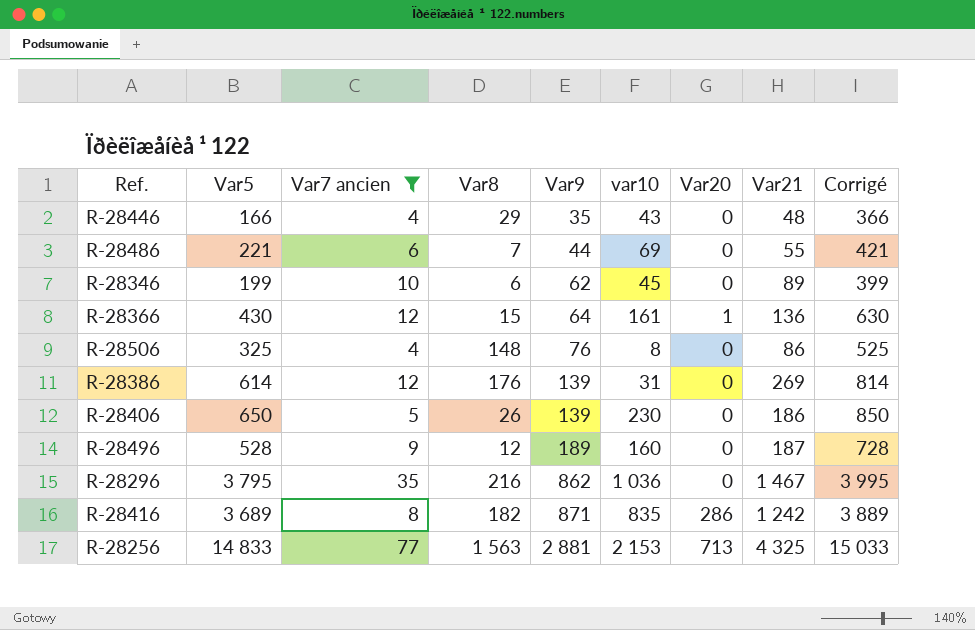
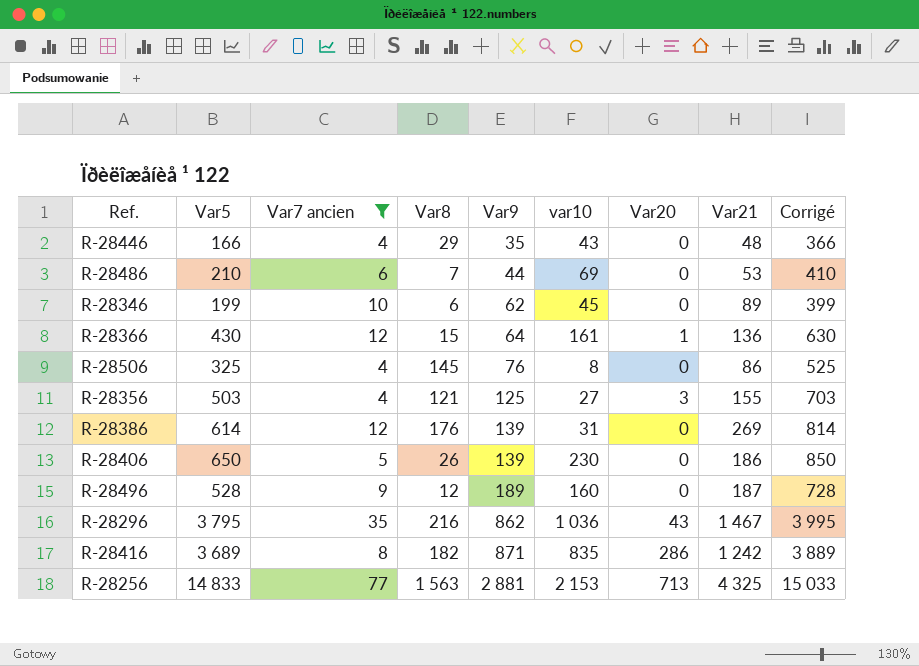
R-28486 | Var5: 221 -> 210
R-28486 | Var21: 55 -> 53
R-28486 | Corrigé: 421 -> 410
R-28506 | Var8: 148 -> 145
row R-28356: none -> 503 | 4 | 121 | 125 | 27 | 3 | 155 | 703
R-28296 | Var20: 0 -> 43

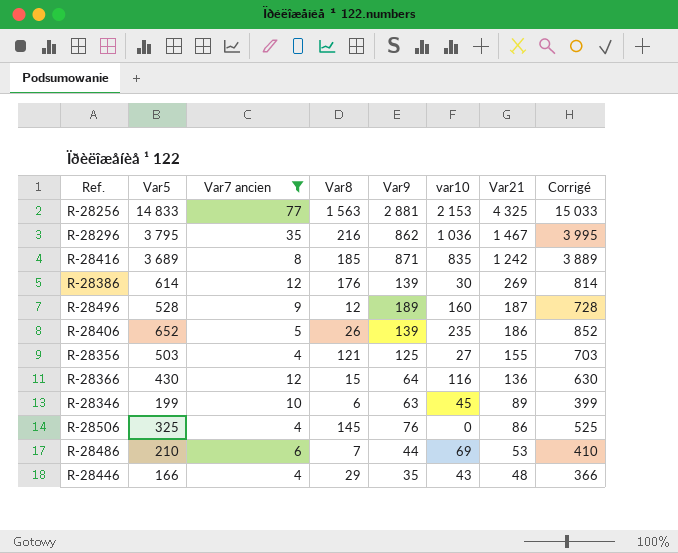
row order: Var9 ascending -> Var21 descending
column Var20 | position: 7 -> none
R-28416 | Var8: 182 -> 185
R-28386 | var10: 31 -> 30
R-28406 | Var5: 650 -> 652
R-28406 | var10: 230 -> 235
R-28406 | Corrigé: 850 -> 852
R-28366 | var10: 161 -> 116
R-28346 | Var9: 62 -> 63
R-28506 | var10: 8 -> 0

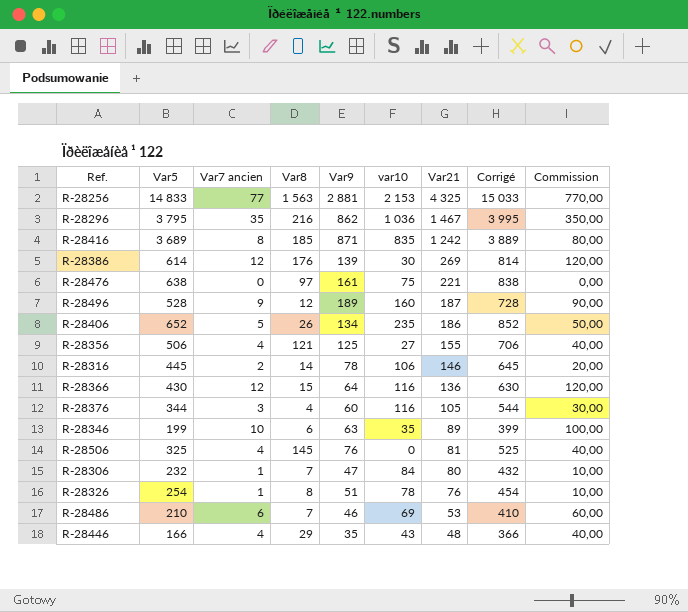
filter: Var7 ancien >= 4 -> none
column Commission | formula: none -> [Var7 ancien] * 10
R-28406 | Var9: 139 -> 134
R-28356 | Var5: 503 -> 506
R-28356 | Corrigé: 703 -> 706
R-28346 | var10: 45 -> 35
R-28506 | Var21: 86 -> 81
R-28486 | Var9: 44 -> 46

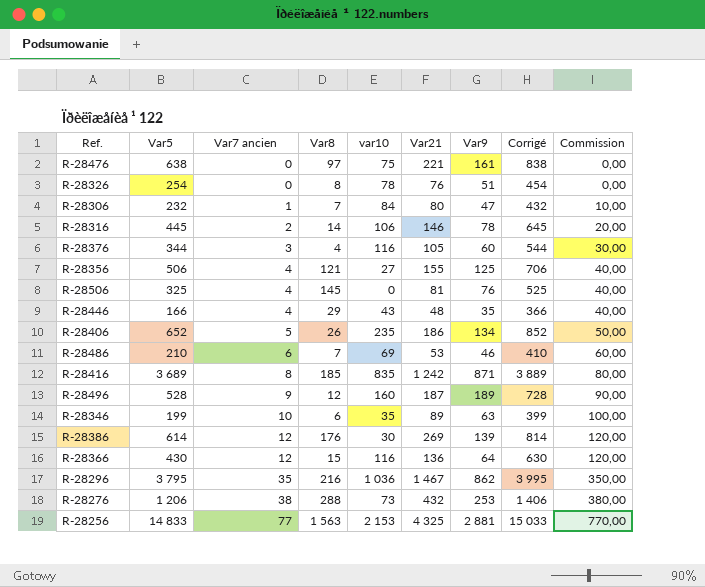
row order: Var21 descending -> Var7 ancien ascending
column Var9 | position: 5 -> 7
R-28326 | Var7 ancien: 1 -> 0
R-28326 | Commission: 10,00 -> 0,00
row R-28276: none -> 1 206 | 38 | 288 | 73 | 432 | 253 | 1 406 | 380,00

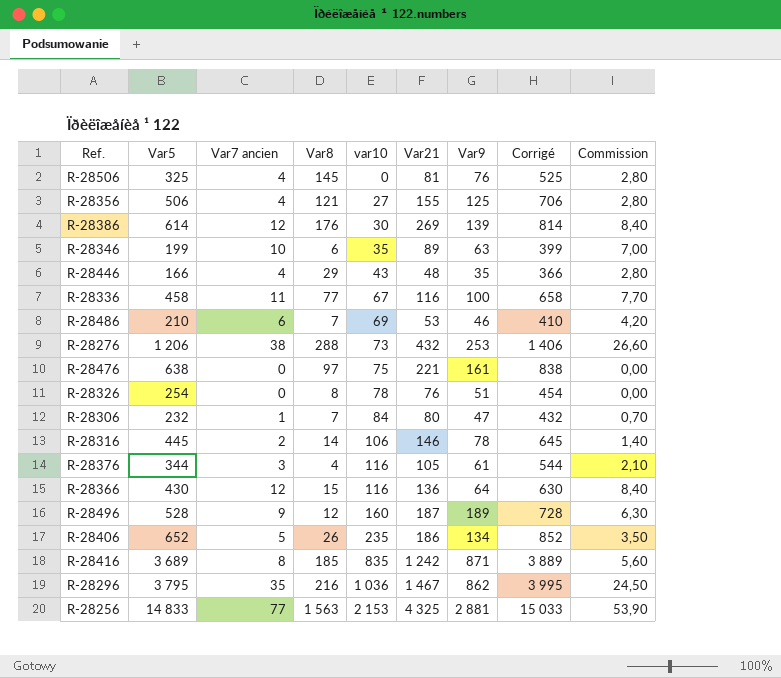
row order: Var7 ancien ascending -> var10 ascending
column Commission | formula: [Var7 ancien] * 10 -> [Var7 ancien] * 0,7
row R-28336: none -> 458 | 11 | 77 | 67 | 116 | 100 | 658 | 7,70
R-28376 | Var9: 60 -> 61

